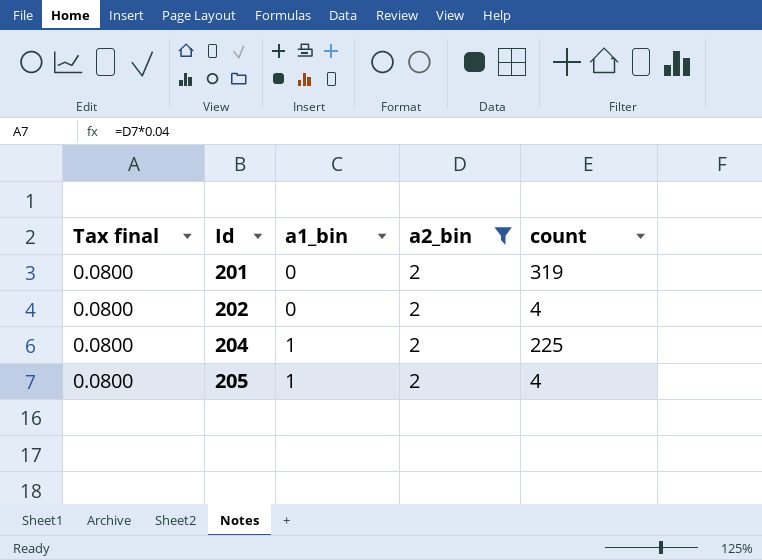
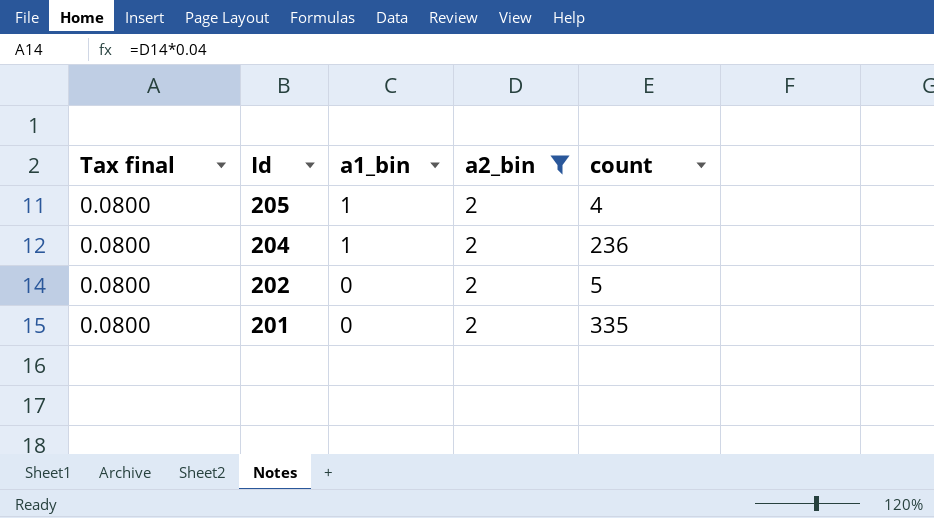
row order: Id ascending -> Id descending
204 | count: 225 -> 236
202 | count: 4 -> 5
201 | count: 319 -> 335

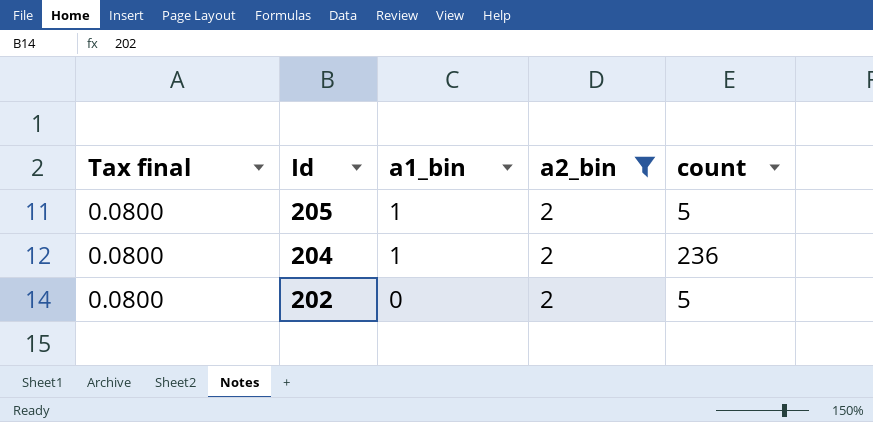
row 201: 0.0800 | 0 | 2 | 335 -> none
205 | count: 4 -> 5

